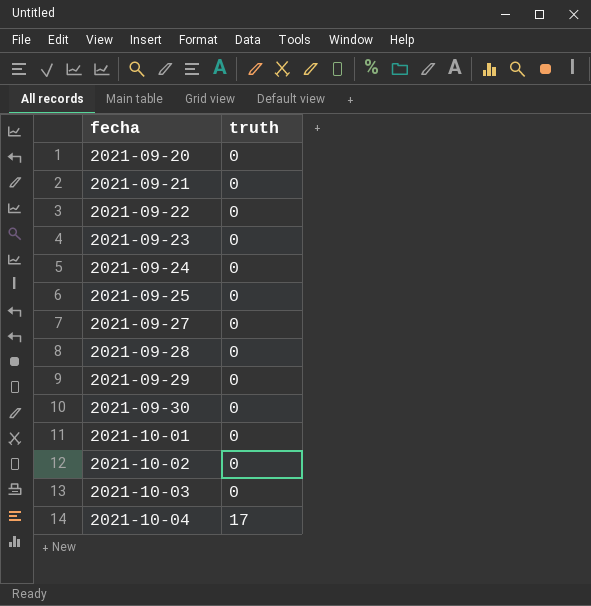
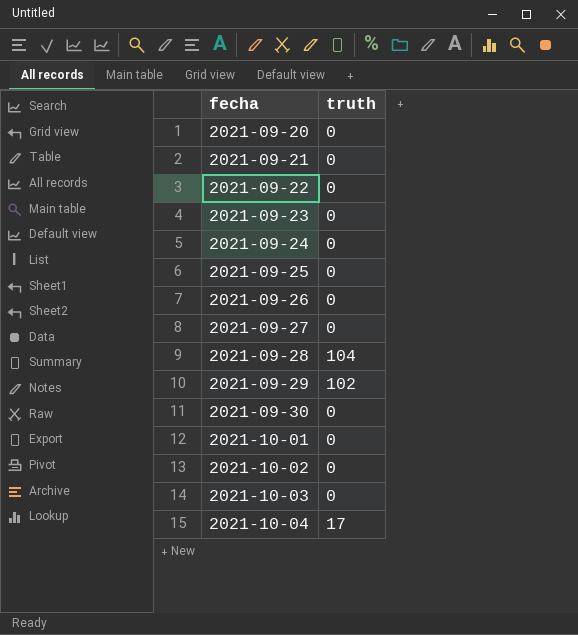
row 2021-09-26: none -> 0
2021-09-28 | truth: 0 -> 104
2021-09-29 | truth: 0 -> 102

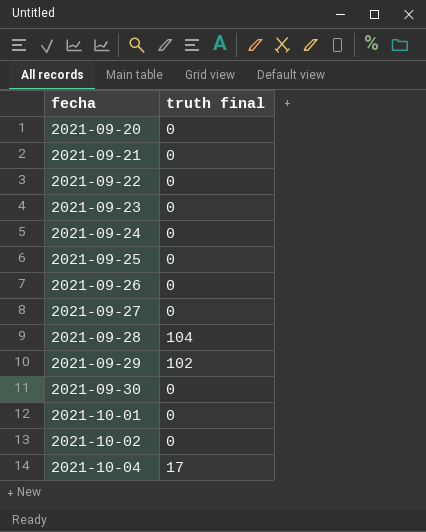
column name: truth -> truth final
row 2021-10-03: 0 -> none

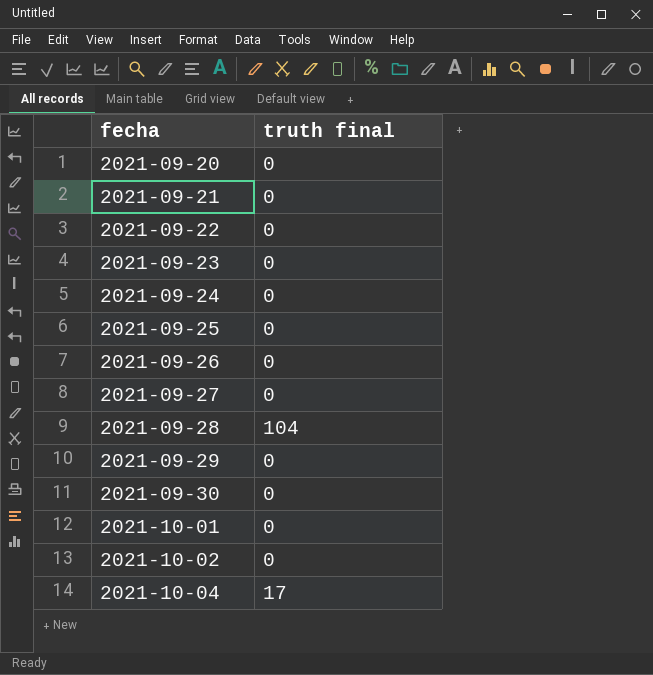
2021-09-29 | truth final: 102 -> 0

